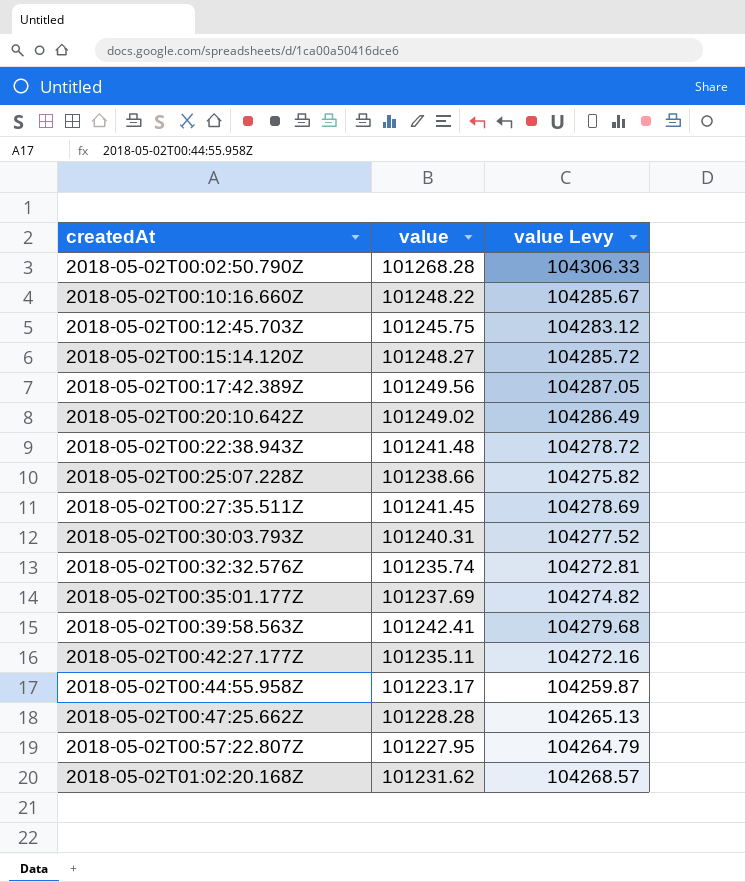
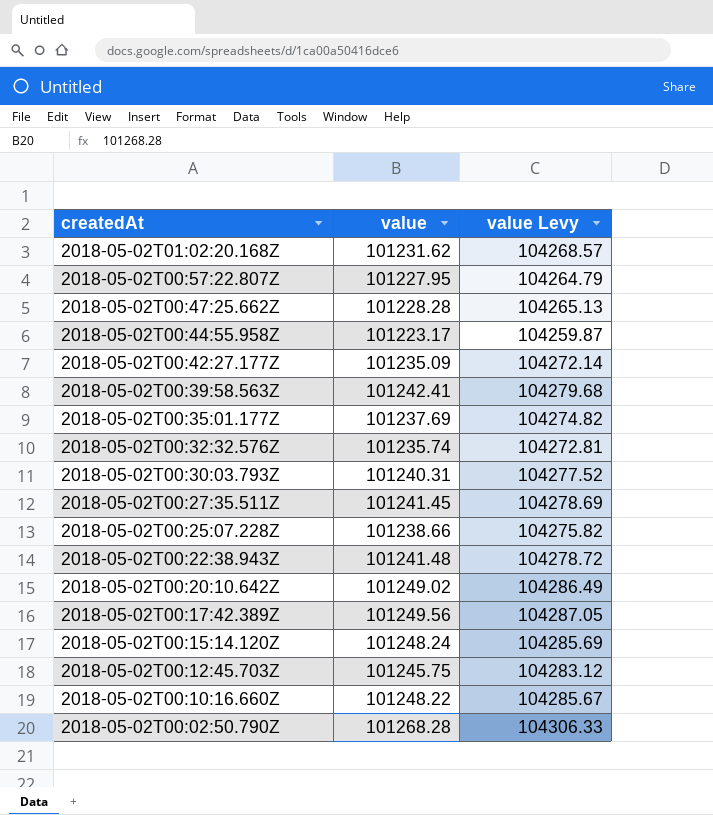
row order: createdAt ascending -> createdAt descending
2018-05-02T00:42:27.177Z | value: 101235.11 -> 101235.09
2018-05-02T00:42:27.177Z | value Levy: 104272.16 -> 104272.14
2018-05-02T00:15:14.120Z | value: 101248.27 -> 101248.24
2018-05-02T00:15:14.120Z | value Levy: 104285.72 -> 104285.69

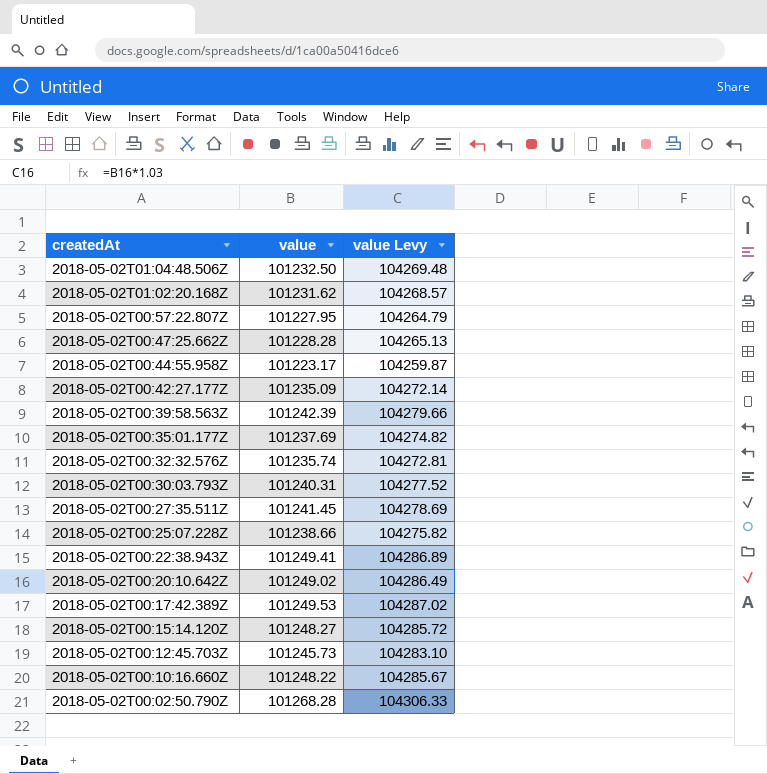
row 2018-05-02T01:04:48.506Z: none -> 101232.50 | 104269.48
2018-05-02T00:39:58.563Z | value: 101242.41 -> 101242.39
2018-05-02T00:39:58.563Z | value Levy: 104279.68 -> 104279.66
2018-05-02T00:22:38.943Z | value: 101241.48 -> 101249.41
2018-05-02T00:22:38.943Z | value Levy: 104278.72 -> 104286.89
2018-05-02T00:17:42.389Z | value: 101249.56 -> 101249.53
2018-05-02T00:17:42.389Z | value Levy: 104287.05 -> 104287.02
2018-05-02T00:15:14.120Z | value: 101248.24 -> 101248.27
2018-05-02T00:15:14.120Z | value Levy: 104285.69 -> 104285.72
2018-05-02T00:12:45.703Z | value: 101245.75 -> 101245.73
2018-05-02T00:12:45.703Z | value Levy: 104283.12 -> 104283.10

